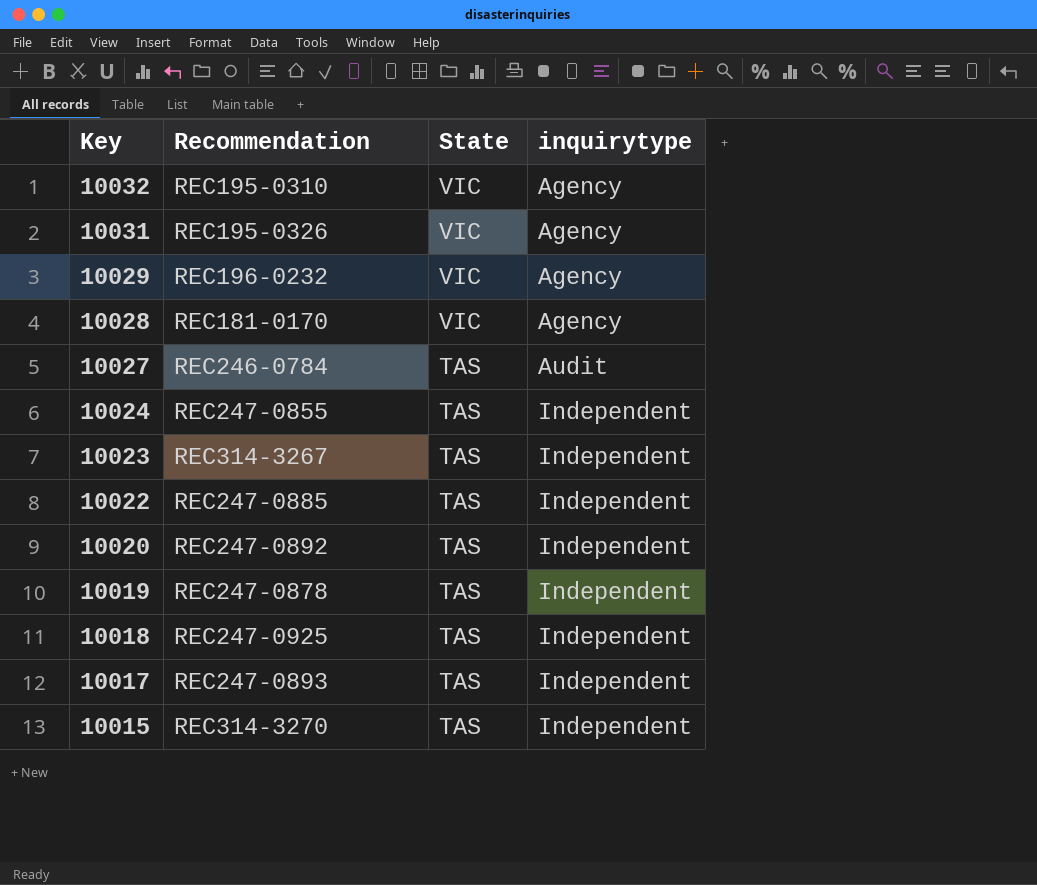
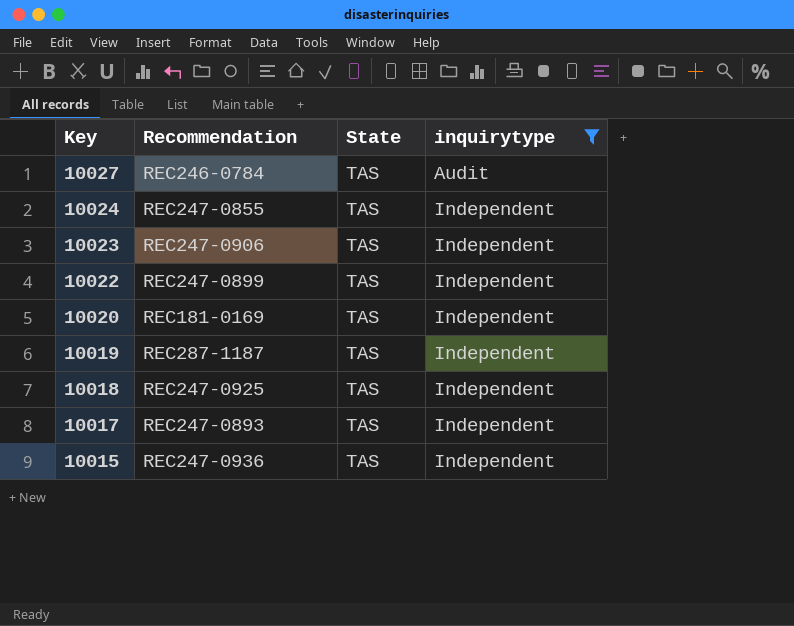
filter: none -> inquirytype != Agency
10023 | Recommendation: REC314-3267 -> REC247-0906
10022 | Recommendation: REC247-0885 -> REC247-0899
10020 | Recommendation: REC247-0892 -> REC181-0169
10019 | Recommendation: REC247-0878 -> REC287-1187
10015 | Recommendation: REC314-3270 -> REC247-0936

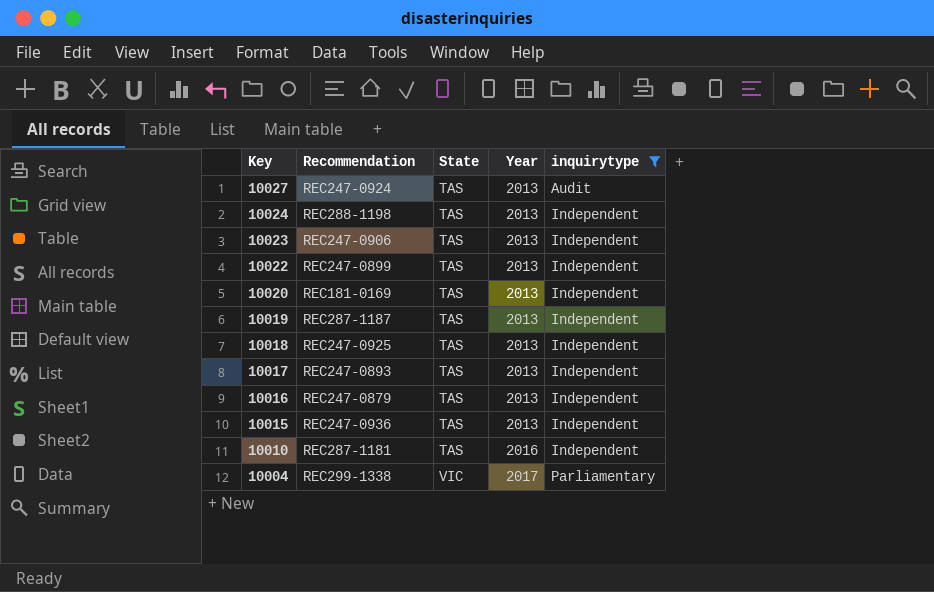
column Year | position: none -> 4
10027 | Recommendation: REC246-0784 -> REC247-0924
10024 | Recommendation: REC247-0855 -> REC288-1198
row 10016: none -> REC247-0879 | TAS | 2013 | Independent
row 10010: none -> REC287-1181 | TAS | 2016 | Independent
row 10004: none -> REC299-1338 | VIC | 2017 | Parliamentary

